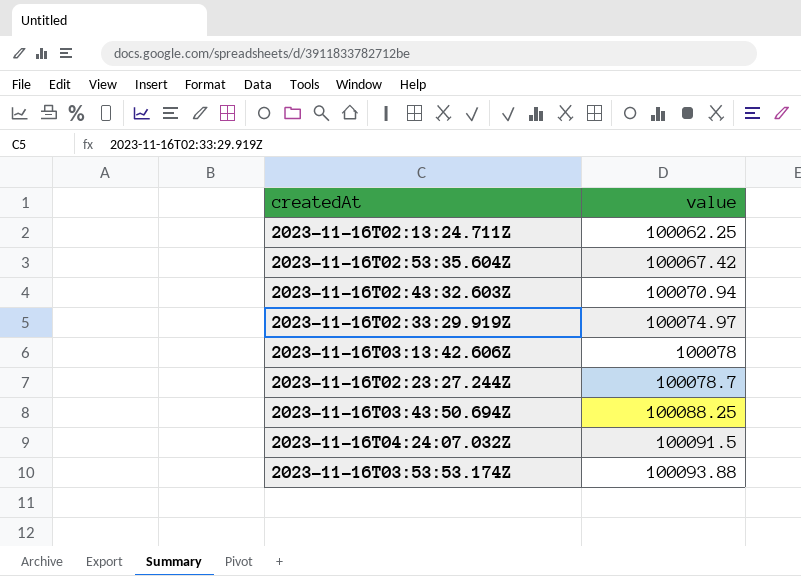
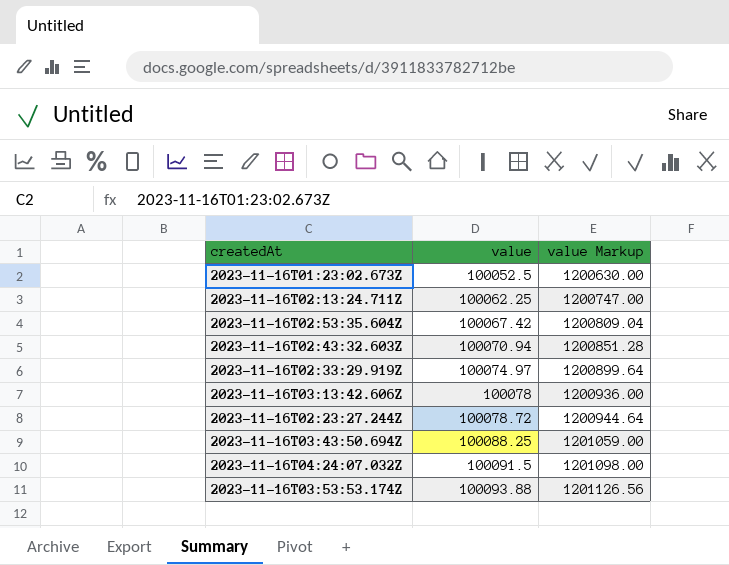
column value Markup | formula: none -> [value] * 12
row 2023-11-16T01:23:02.673Z: none -> 100052.5 | 1200630.00
2023-11-16T02:23:27.244Z | value: 100078.7 -> 100078.72

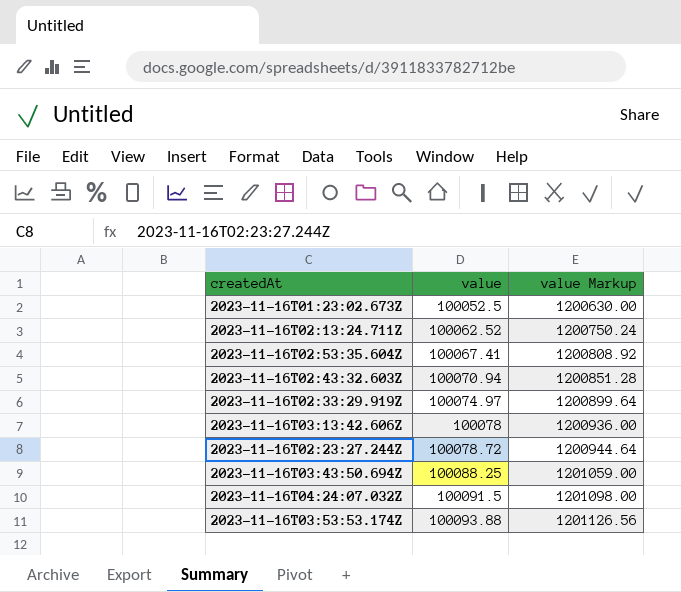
2023-11-16T02:13:24.711Z | value: 100062.25 -> 100062.52
2023-11-16T02:13:24.711Z | value Markup: 1200747.00 -> 1200750.24
2023-11-16T02:53:35.604Z | value: 100067.42 -> 100067.41
2023-11-16T02:53:35.604Z | value Markup: 1200809.04 -> 1200808.92

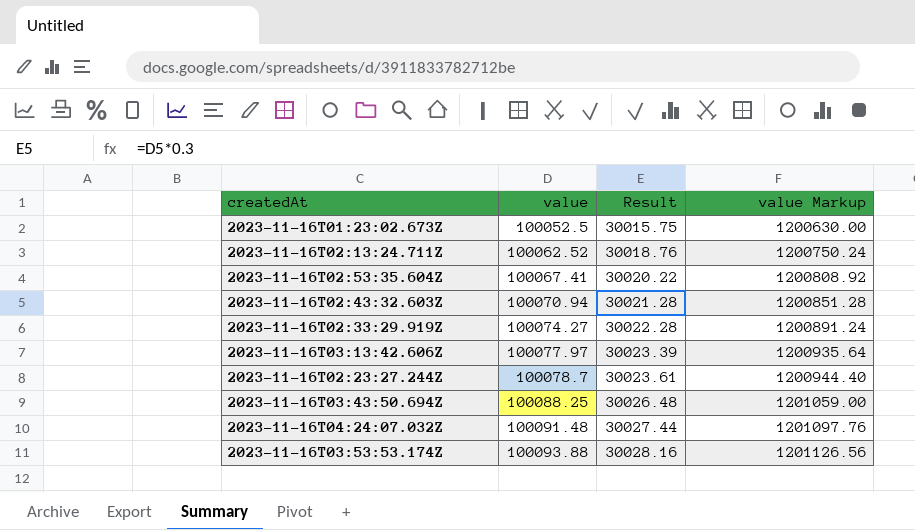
column Result | formula: none -> [value] * 0.3
2023-11-16T02:33:29.919Z | value: 100074.97 -> 100074.27
2023-11-16T02:33:29.919Z | value Markup: 1200899.64 -> 1200891.24
2023-11-16T03:13:42.606Z | value: 100078 -> 100077.97
2023-11-16T03:13:42.606Z | value Markup: 1200936.00 -> 1200935.64
2023-11-16T02:23:27.244Z | value: 100078.72 -> 100078.7
2023-11-16T02:23:27.244Z | value Markup: 1200944.64 -> 1200944.40
2023-11-16T04:24:07.032Z | value: 100091.5 -> 100091.48
2023-11-16T04:24:07.032Z | value Markup: 1201098.00 -> 1201097.76

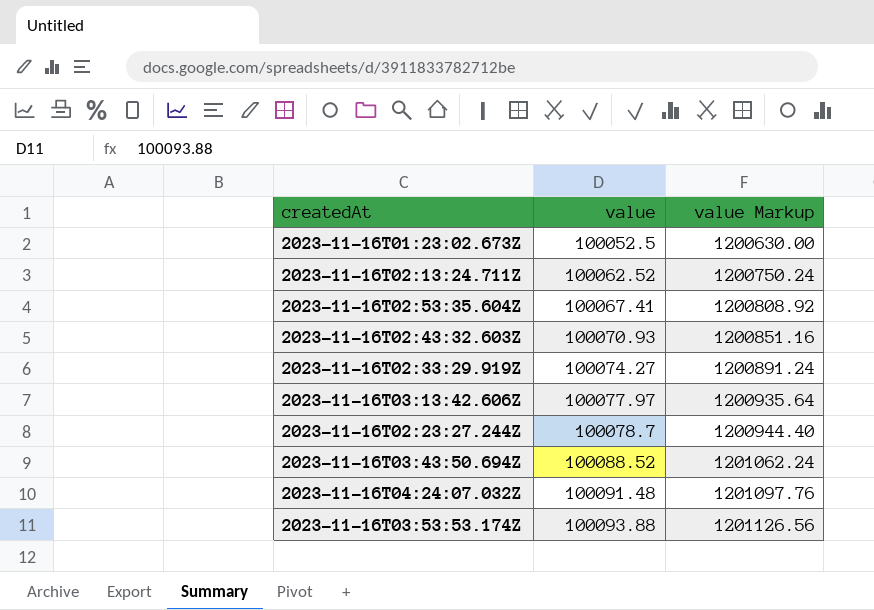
column Result | formula: [value] * 0.3 -> none
2023-11-16T02:43:32.603Z | value: 100070.94 -> 100070.93
2023-11-16T02:43:32.603Z | value Markup: 1200851.28 -> 1200851.16
2023-11-16T03:43:50.694Z | value: 100088.25 -> 100088.52
2023-11-16T03:43:50.694Z | value Markup: 1201059.00 -> 1201062.24

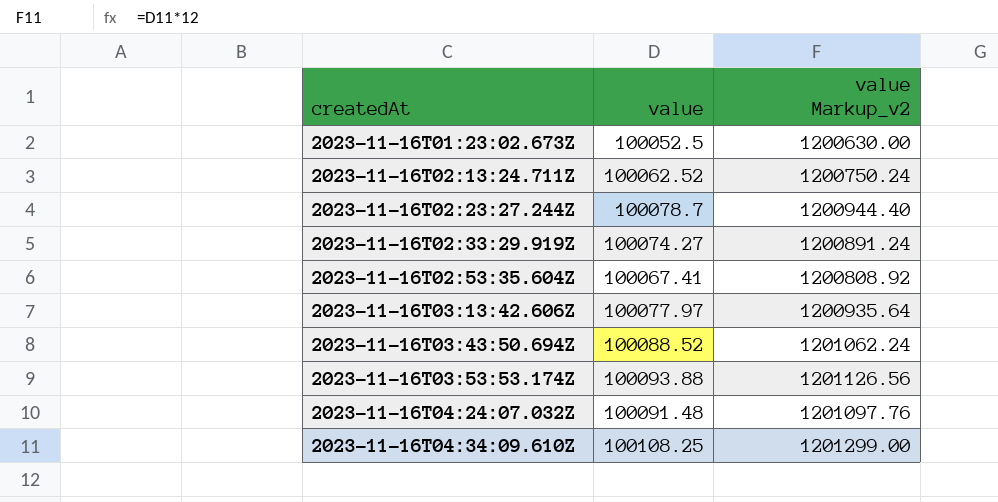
row order: value ascending -> createdAt ascending
column name: value Markup -> value Markup_v2
row 2023-11-16T02:43:32.603Z: 100070.93 | 1200851.16 -> none
row 2023-11-16T04:34:09.610Z: none -> 100108.25 | 1201299.00

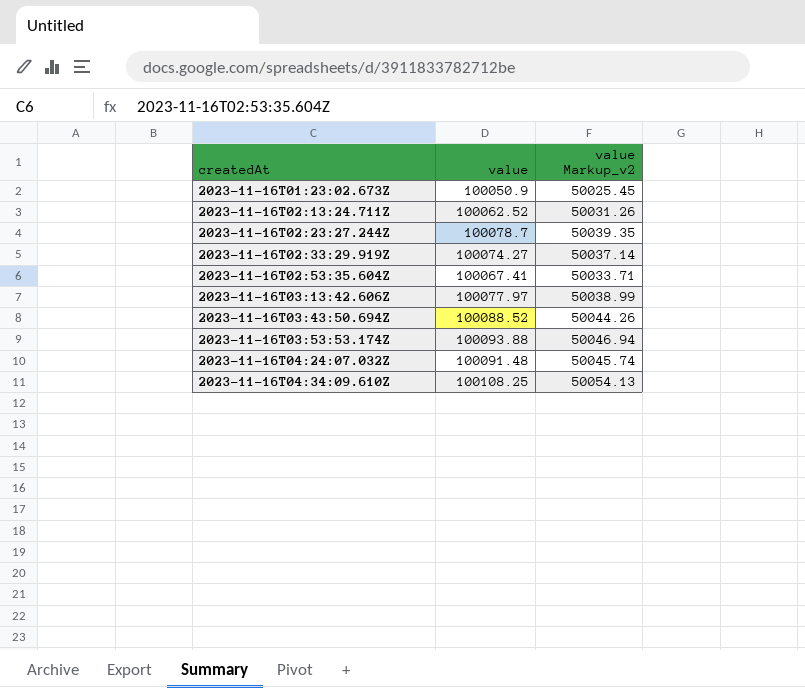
column value Markup_v2 | formula: [value] * 12 -> [value] * 0.5
2023-11-16T01:23:02.673Z | value: 100052.5 -> 100050.9

